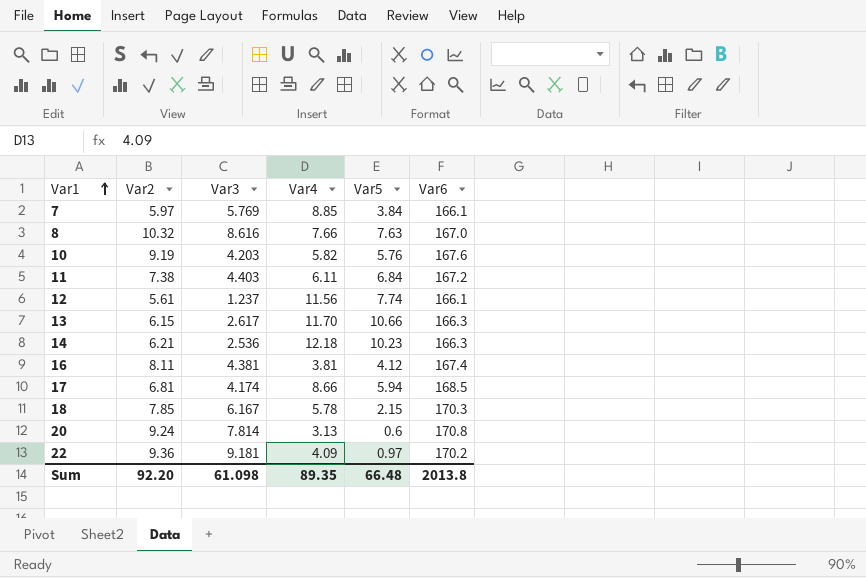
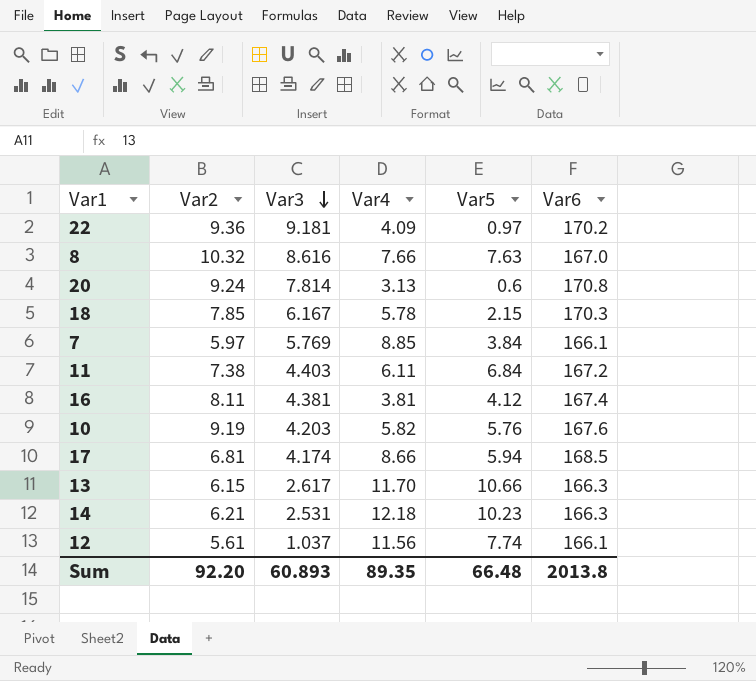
row order: Var1 ascending -> Var3 descending
14 | Var3: 2.536 -> 2.531
12 | Var3: 1.237 -> 1.037
Sum | Var3: 61.098 -> 60.893

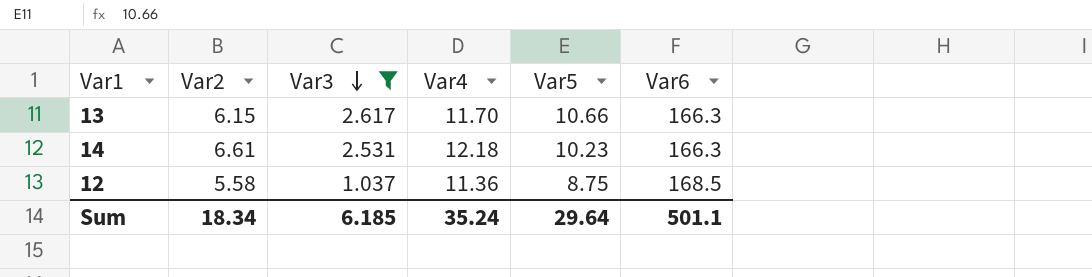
filter: none -> Var3 <= 2.617
14 | Var2: 6.21 -> 6.61
12 | Var2: 5.61 -> 5.58
12 | Var4: 11.56 -> 11.36
12 | Var5: 7.74 -> 8.75
12 | Var6: 166.1 -> 168.5
Sum | Var2: 92.20 -> 18.34
Sum | Var3: 60.893 -> 6.185
Sum | Var4: 89.35 -> 35.24
Sum | Var5: 66.48 -> 29.64
Sum | Var6: 2013.8 -> 501.1

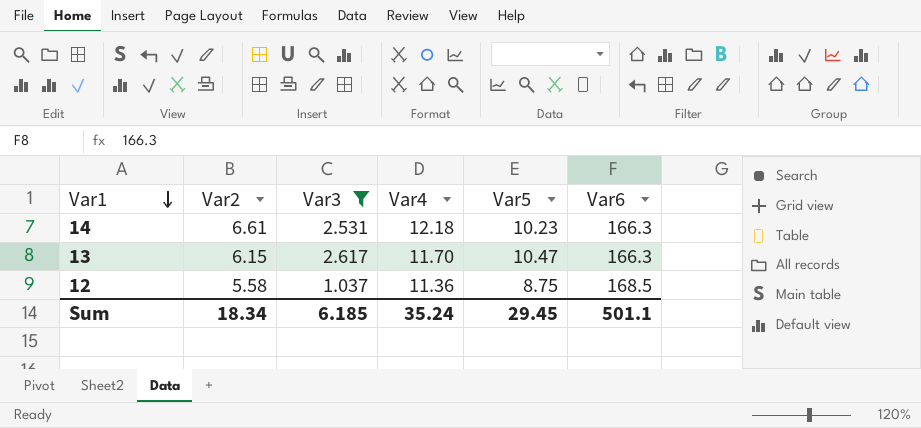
row order: Var3 descending -> Var1 descending
13 | Var5: 10.66 -> 10.47
Sum | Var5: 29.64 -> 29.45

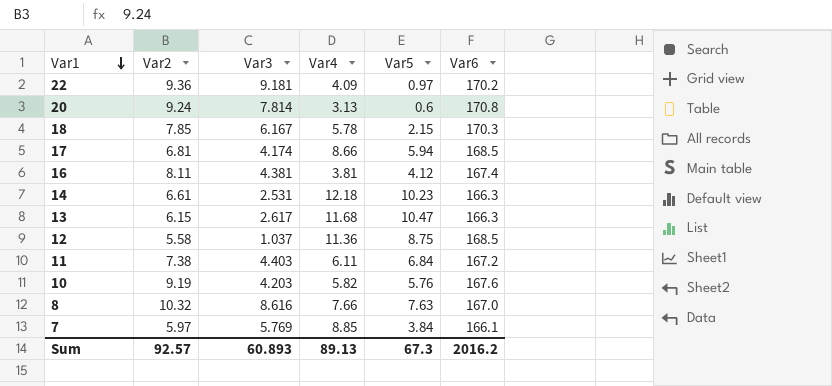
filter: Var3 <= 2.617 -> none
13 | Var4: 11.70 -> 11.68
Sum | Var2: 18.34 -> 92.57
Sum | Var3: 6.185 -> 60.893
Sum | Var4: 35.24 -> 89.13
Sum | Var5: 29.45 -> 67.3
Sum | Var6: 501.1 -> 2016.2

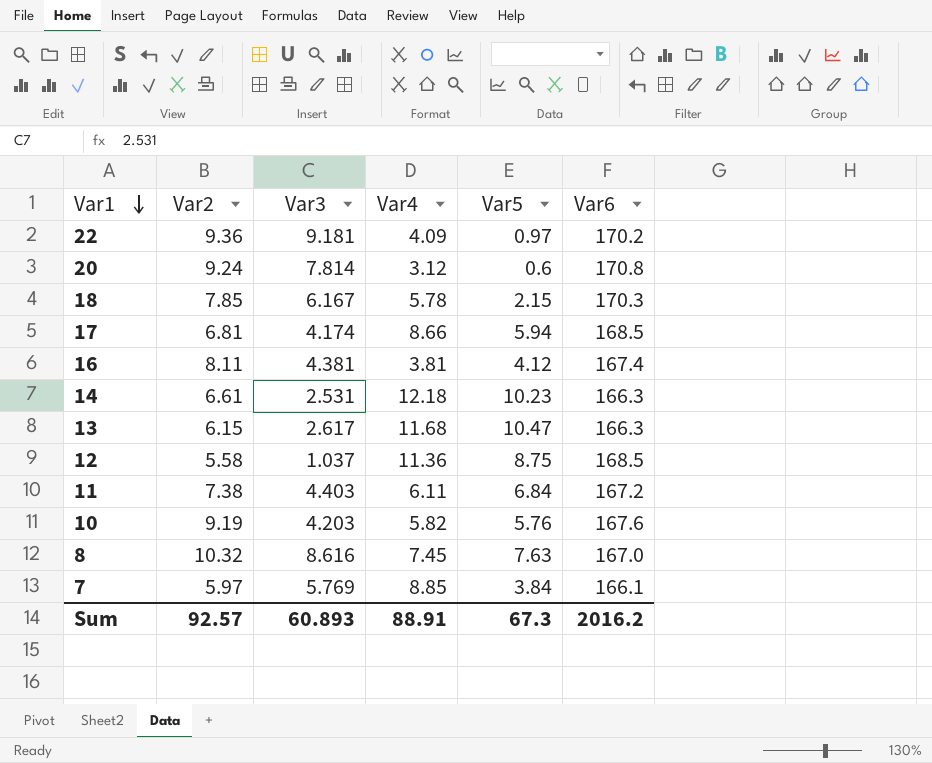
20 | Var4: 3.13 -> 3.12
8 | Var4: 7.66 -> 7.45
Sum | Var4: 89.13 -> 88.91

